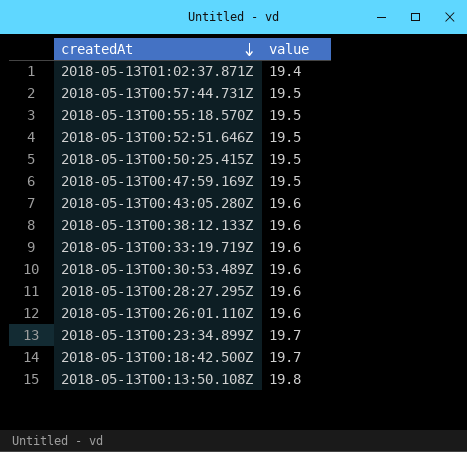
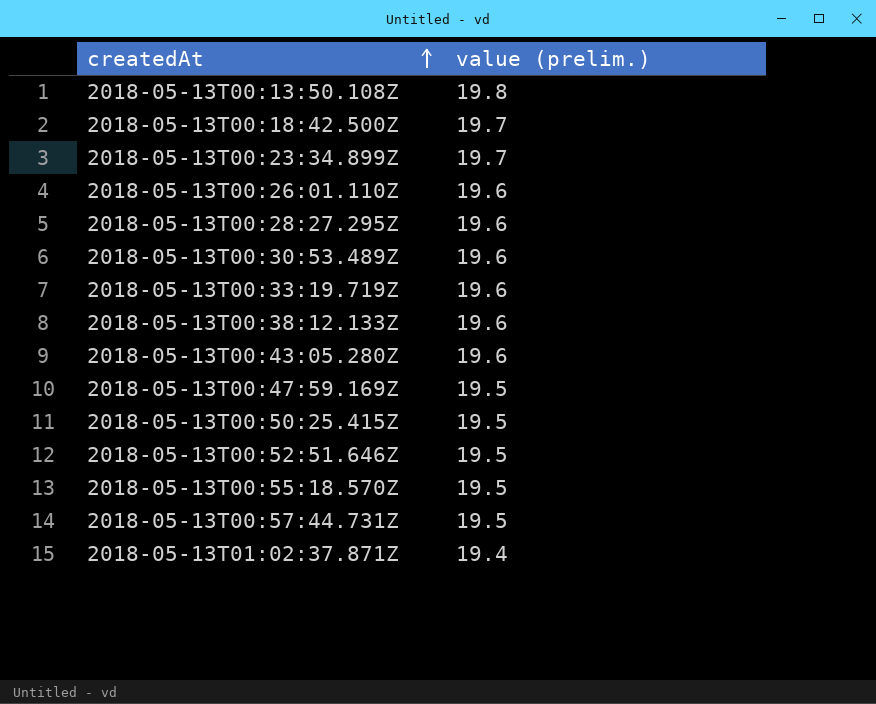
row order: createdAt descending -> createdAt ascending
column name: value -> value (prelim.)

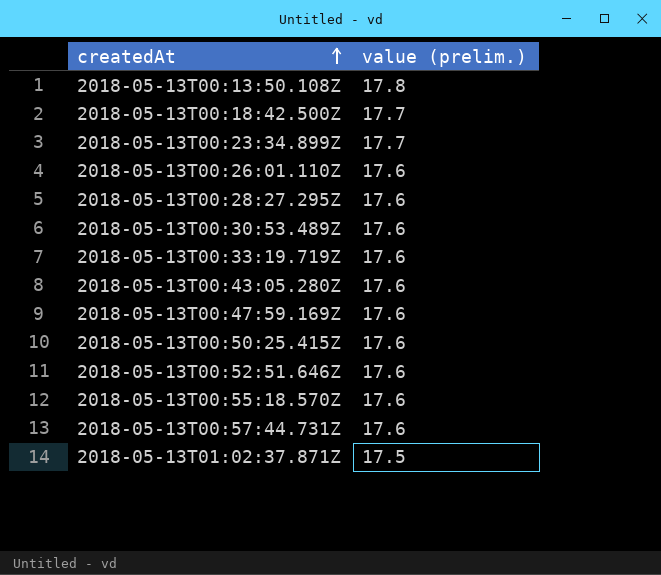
row 2018-05-13T00:38:12.133Z: 19.6 -> none
2018-05-13T00:13:50.108Z | value (prelim.): 19.8 -> 17.8
2018-05-13T00:18:42.500Z | value (prelim.): 19.7 -> 17.7
2018-05-13T00:23:34.899Z | value (prelim.): 19.7 -> 17.7
2018-05-13T00:26:01.110Z | value (prelim.): 19.6 -> 17.6
2018-05-13T00:28:27.295Z | value (prelim.): 19.6 -> 17.6
2018-05-13T00:30:53.489Z | value (prelim.): 19.6 -> 17.6
2018-05-13T00:33:19.719Z | value (prelim.): 19.6 -> 17.6
2018-05-13T00:43:05.280Z | value (prelim.): 19.6 -> 17.6
2018-05-13T00:47:59.169Z | value (prelim.): 19.5 -> 17.6
2018-05-13T00:50:25.415Z | value (prelim.): 19.5 -> 17.6
2018-05-13T00:52:51.646Z | value (prelim.): 19.5 -> 17.6
2018-05-13T00:55:18.570Z | value (prelim.): 19.5 -> 17.6
2018-05-13T00:57:44.731Z | value (prelim.): 19.5 -> 17.6
2018-05-13T01:02:37.871Z | value (prelim.): 19.4 -> 17.5

